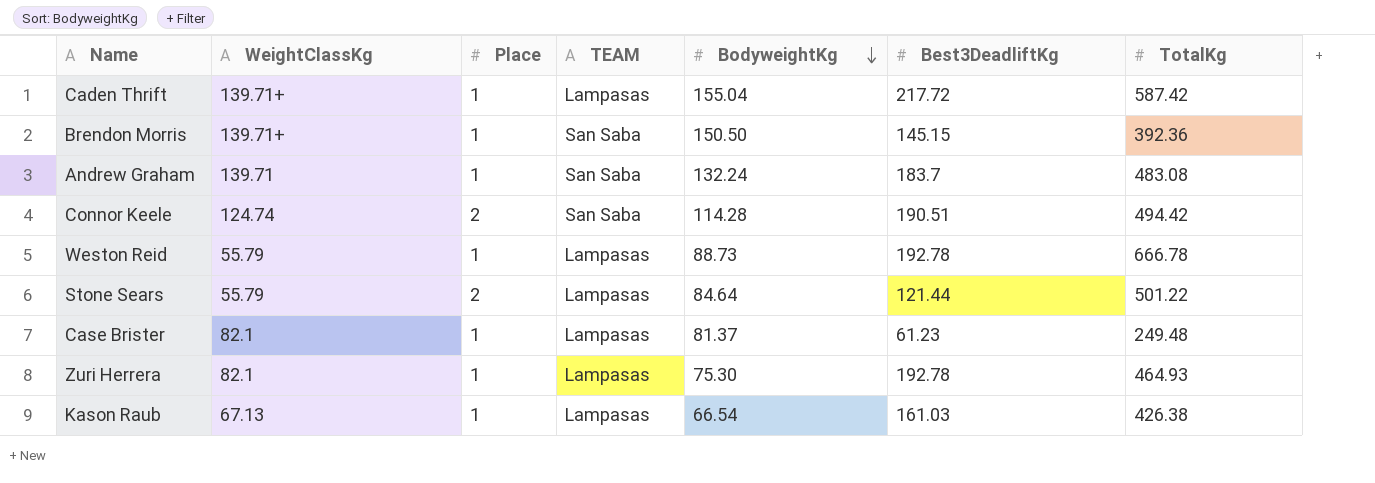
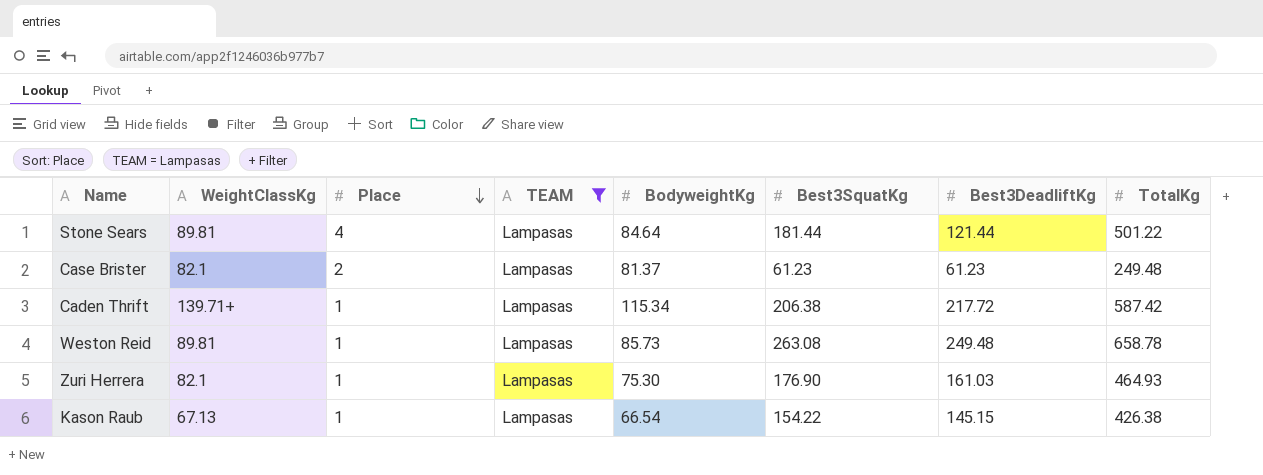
filter: none -> TEAM = Lampasas
row order: BodyweightKg descending -> Place descending
column Best3SquatKg | position: none -> 6
Stone Sears | WeightClassKg: 55.79 -> 89.81
Stone Sears | Place: 2 -> 4
Case Brister | Place: 1 -> 2
Caden Thrift | BodyweightKg: 155.04 -> 115.34
Weston Reid | WeightClassKg: 55.79 -> 89.81
Weston Reid | BodyweightKg: 88.73 -> 85.73
Weston Reid | Best3DeadliftKg: 192.78 -> 249.48
Weston Reid | TotalKg: 666.78 -> 658.78
Zuri Herrera | Best3DeadliftKg: 192.78 -> 161.03
Kason Raub | Best3DeadliftKg: 161.03 -> 145.15

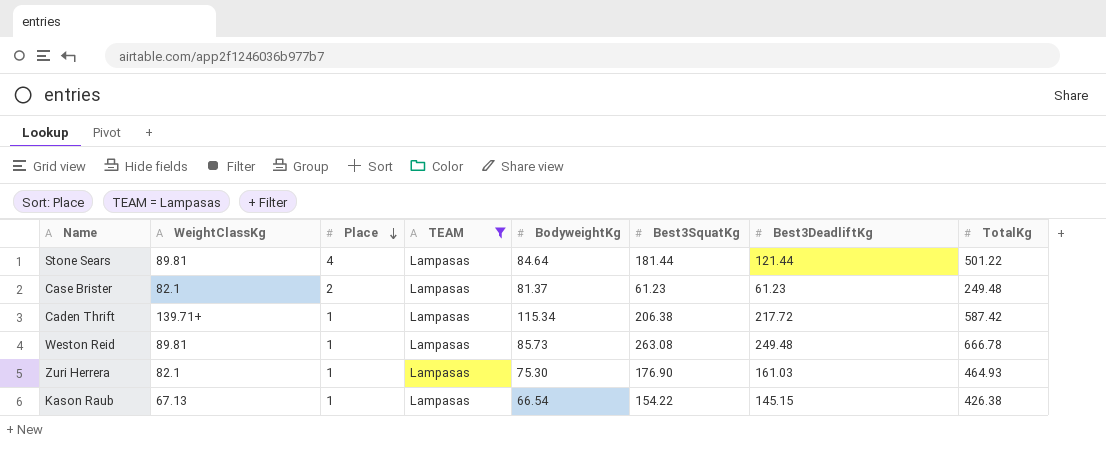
Weston Reid | TotalKg: 658.78 -> 666.78

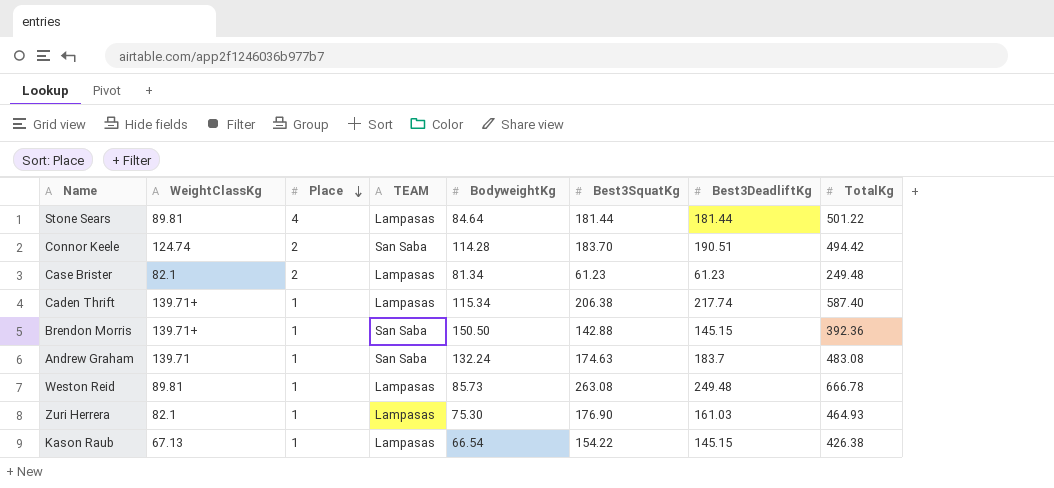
filter: TEAM = Lampasas -> none
Stone Sears | Best3DeadliftKg: 121.44 -> 181.44
Case Brister | BodyweightKg: 81.37 -> 81.34
Caden Thrift | Best3DeadliftKg: 217.72 -> 217.74
Caden Thrift | TotalKg: 587.42 -> 587.40

